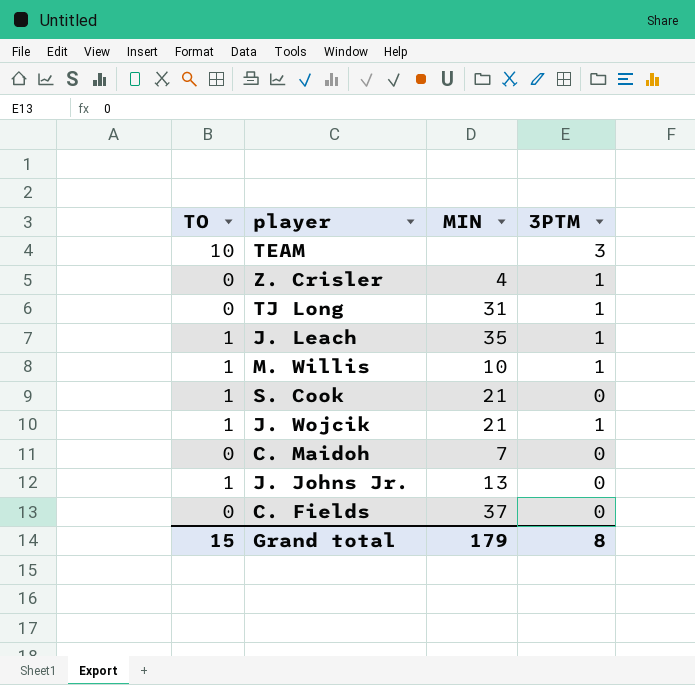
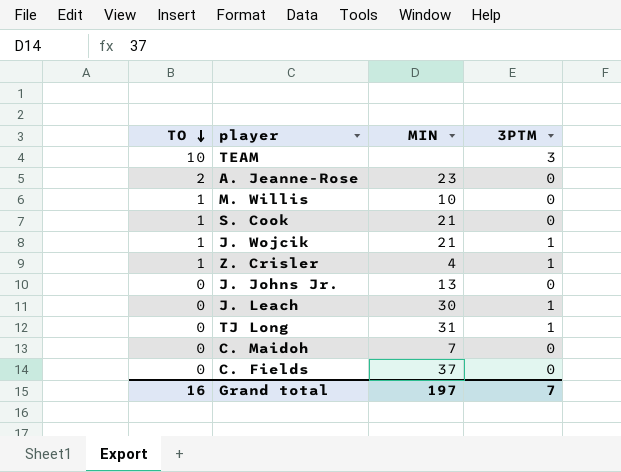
row order: none -> TO descending
row A. Jeanne-Rose: none -> 2 | 23 | 0
M. Willis | 3PTM: 1 -> 0
Z. Crisler | TO: 0 -> 1
J. Johns Jr. | TO: 1 -> 0
J. Leach | TO: 1 -> 0
J. Leach | MIN: 35 -> 30
Grand total | TO: 15 -> 16
Grand total | MIN: 179 -> 197
Grand total | 3PTM: 8 -> 7

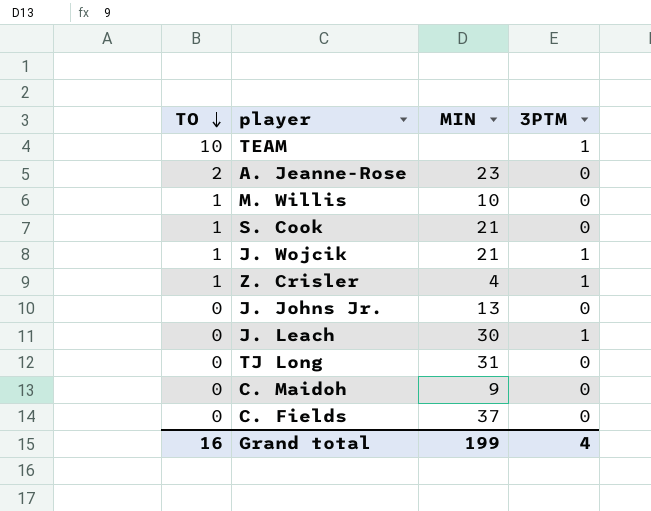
TEAM | 3PTM: 3 -> 1
TJ Long | 3PTM: 1 -> 0
C. Maidoh | MIN: 7 -> 9
Grand total | MIN: 197 -> 199
Grand total | 3PTM: 7 -> 4

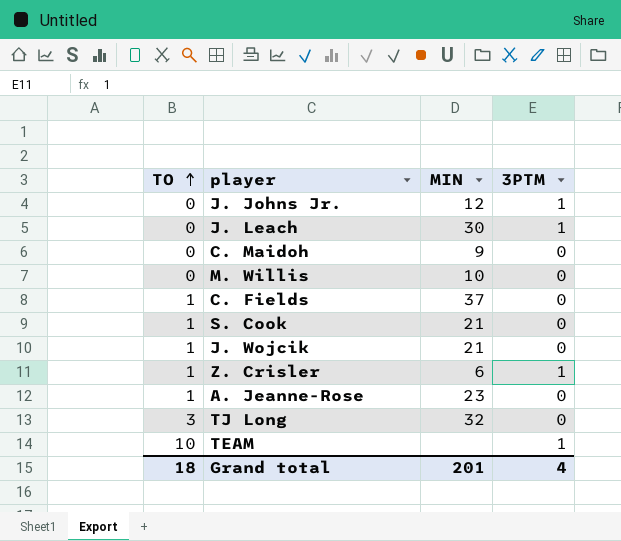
row order: TO descending -> TO ascending
J. Johns Jr. | MIN: 13 -> 12
J. Johns Jr. | 3PTM: 0 -> 1
M. Willis | TO: 1 -> 0
C. Fields | TO: 0 -> 1
J. Wojcik | 3PTM: 1 -> 0
Z. Crisler | MIN: 4 -> 6
A. Jeanne-Rose | TO: 2 -> 1
TJ Long | TO: 0 -> 3
TJ Long | MIN: 31 -> 32
Grand total | TO: 16 -> 18
Grand total | MIN: 199 -> 201

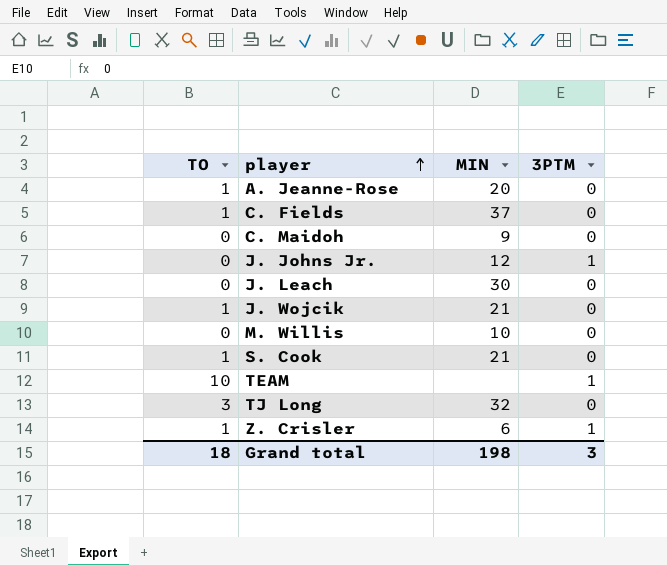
row order: TO ascending -> player ascending
A. Jeanne-Rose | MIN: 23 -> 20
J. Leach | 3PTM: 1 -> 0
Grand total | MIN: 201 -> 198
Grand total | 3PTM: 4 -> 3

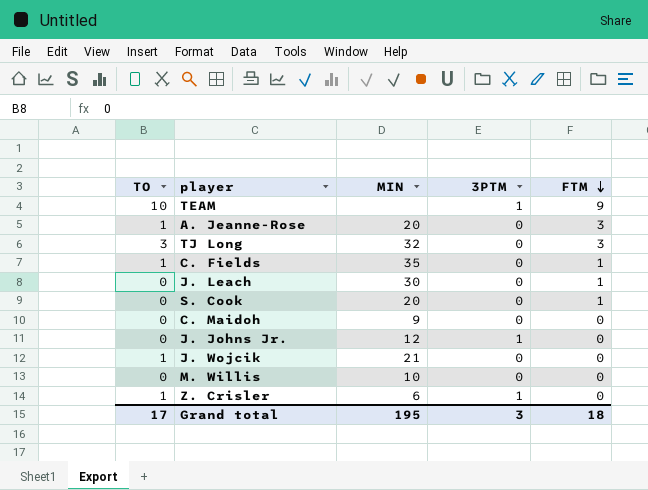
row order: player ascending -> FTM descending
column FTM | position: none -> 5
C. Fields | MIN: 37 -> 35
S. Cook | TO: 1 -> 0
S. Cook | MIN: 21 -> 20
Grand total | TO: 18 -> 17
Grand total | MIN: 198 -> 195

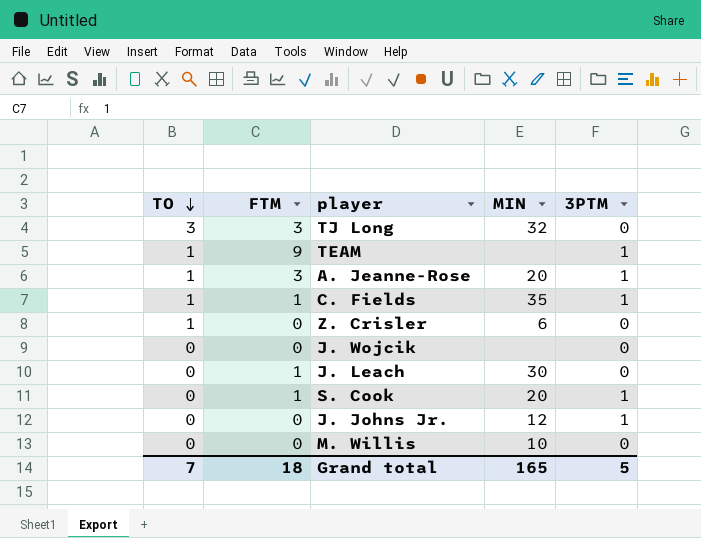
row order: FTM descending -> TO descending
column FTM | position: 5 -> 2
row C. Maidoh: 0 | 9 | 0 | 0 -> none
TEAM | TO: 10 -> 1
A. Jeanne-Rose | 3PTM: 0 -> 1
C. Fields | 3PTM: 0 -> 1
Z. Crisler | 3PTM: 1 -> 0
J. Wojcik | TO: 1 -> 0
J. Wojcik | MIN: 21 -> none
S. Cook | 3PTM: 0 -> 1
Grand total | TO: 17 -> 7
Grand total | MIN: 195 -> 165
Grand total | 3PTM: 3 -> 5

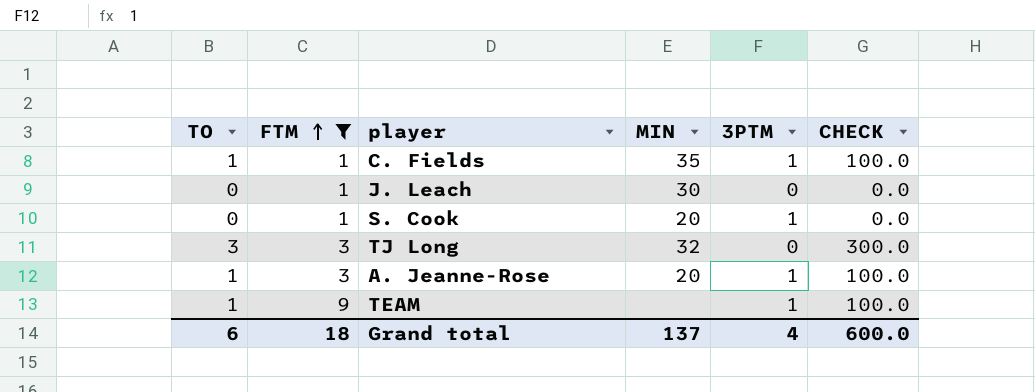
filter: none -> FTM != 0
row order: TO descending -> FTM ascending
column CHECK | formula: none -> [TO] * 100
Grand total | TO: 7 -> 6
Grand total | MIN: 165 -> 137
Grand total | 3PTM: 5 -> 4

